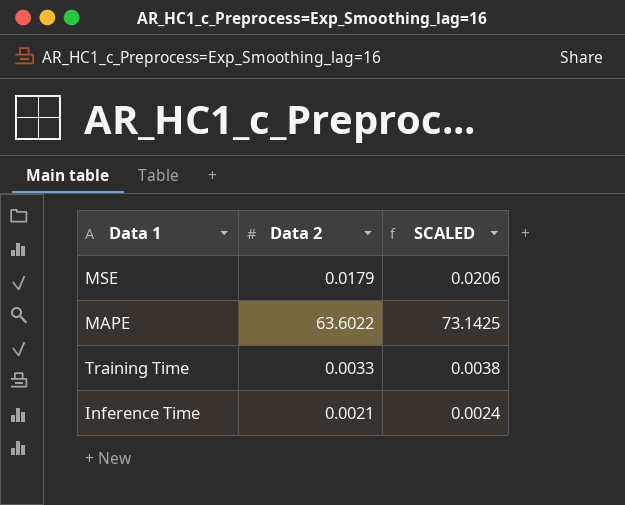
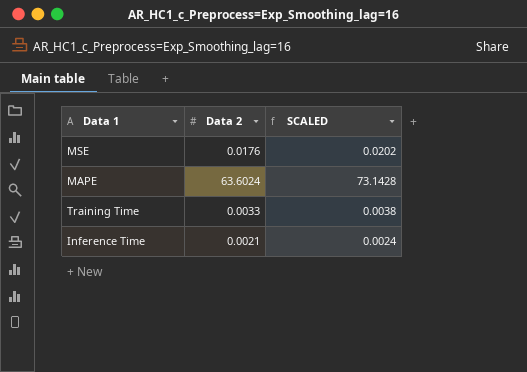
MSE | Data 2: 0.0179 -> 0.0176
MSE | SCALED: 0.0206 -> 0.0202
MAPE | Data 2: 63.6022 -> 63.6024
MAPE | SCALED: 73.1425 -> 73.1428

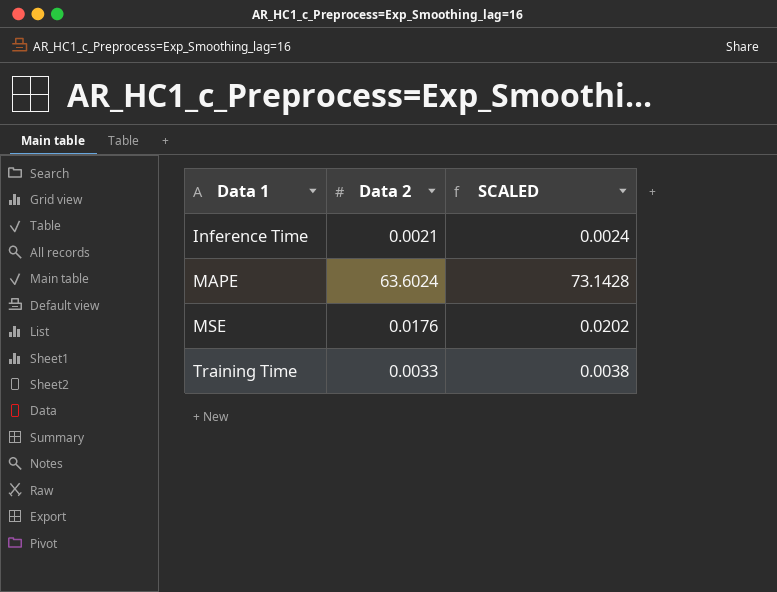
row order: none -> Data 1 ascending

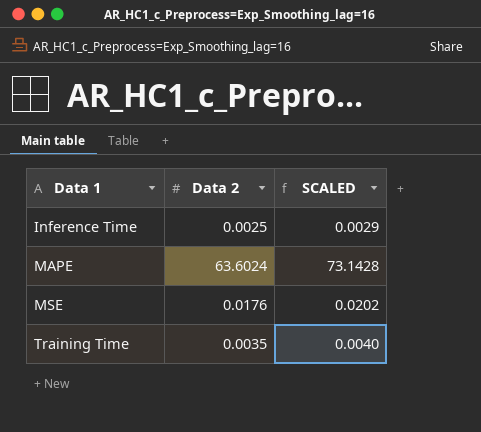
Inference Time | Data 2: 0.0021 -> 0.0025
Inference Time | SCALED: 0.0024 -> 0.0029
Training Time | Data 2: 0.0033 -> 0.0035
Training Time | SCALED: 0.0038 -> 0.0040

